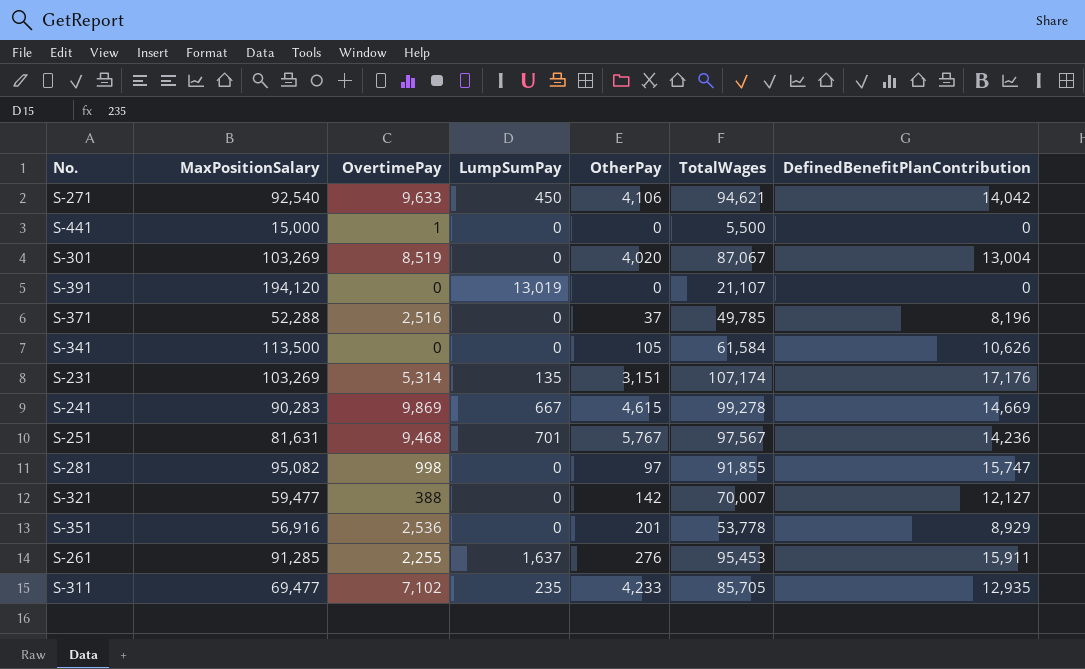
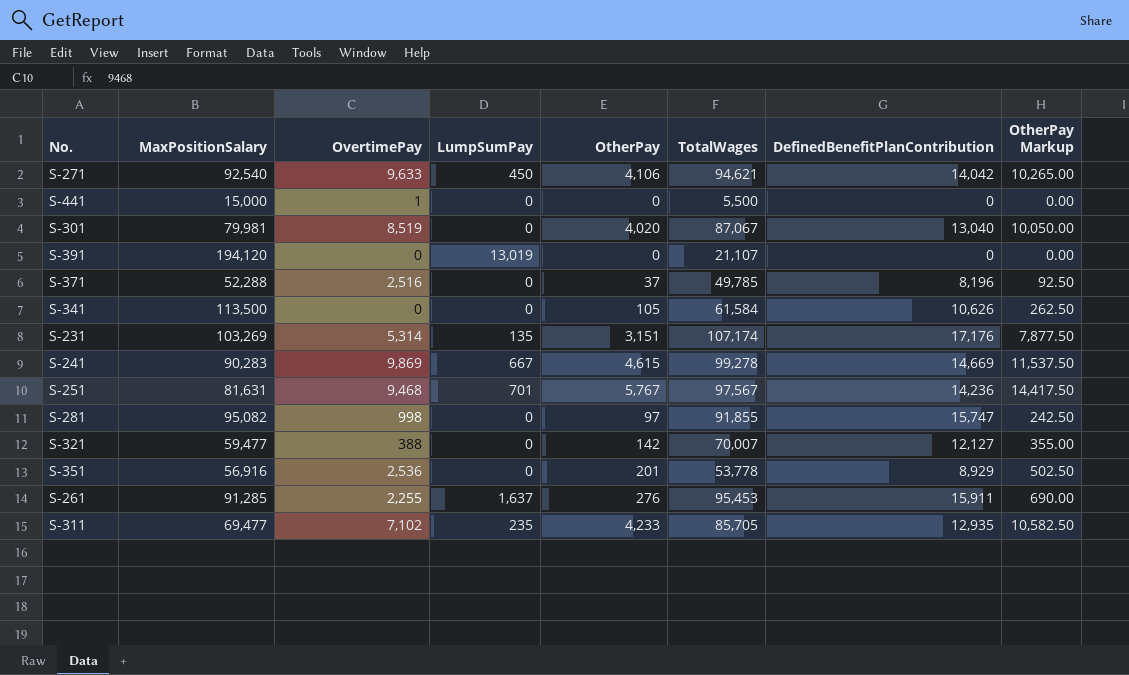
column OtherPay Markup | formula: none -> [OtherPay] * 2.5
S-301 | MaxPositionSalary: 103,269 -> 79,981
S-301 | DefinedBenefitPlanContribution: 13,004 -> 13,040

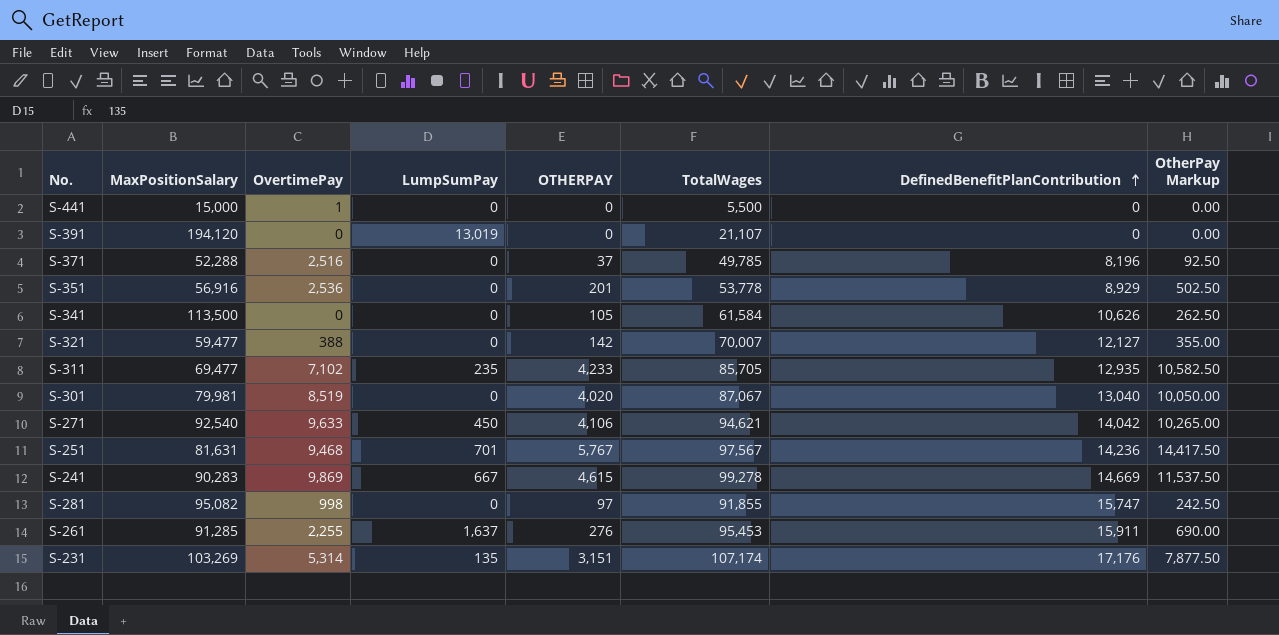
row order: none -> DefinedBenefitPlanContribution ascending
column name: OtherPay -> OTHERPAY

